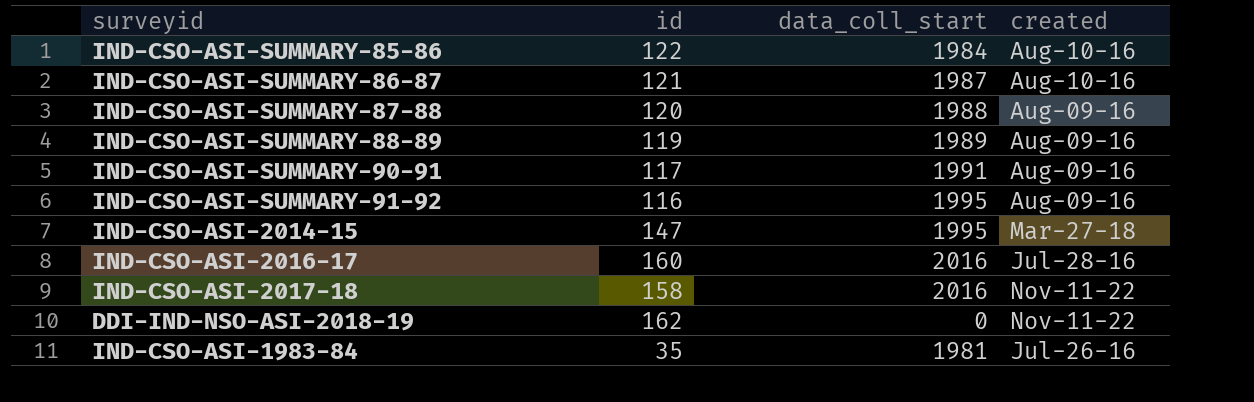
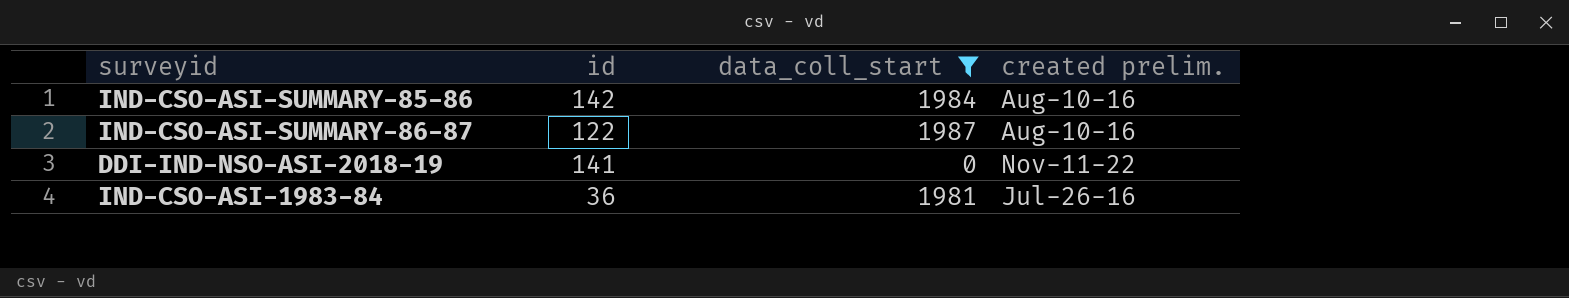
filter: none -> data_coll_start <= 1987
column name: created -> created prelim.
IND-CSO-ASI-SUMMARY-85-86 | id: 122 -> 142
IND-CSO-ASI-SUMMARY-86-87 | id: 121 -> 122
DDI-IND-NSO-ASI-2018-19 | id: 162 -> 141
IND-CSO-ASI-1983-84 | id: 35 -> 36

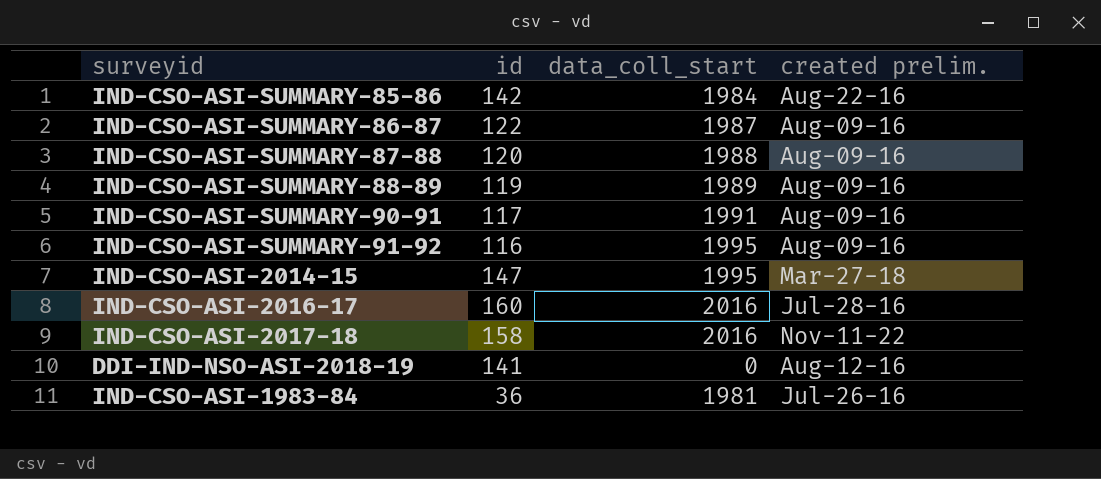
filter: data_coll_start <= 1987 -> none
IND-CSO-ASI-SUMMARY-85-86 | created prelim.: Aug-10-16 -> Aug-22-16
IND-CSO-ASI-SUMMARY-86-87 | created prelim.: Aug-10-16 -> Aug-09-16
DDI-IND-NSO-ASI-2018-19 | created prelim.: Nov-11-22 -> Aug-12-16

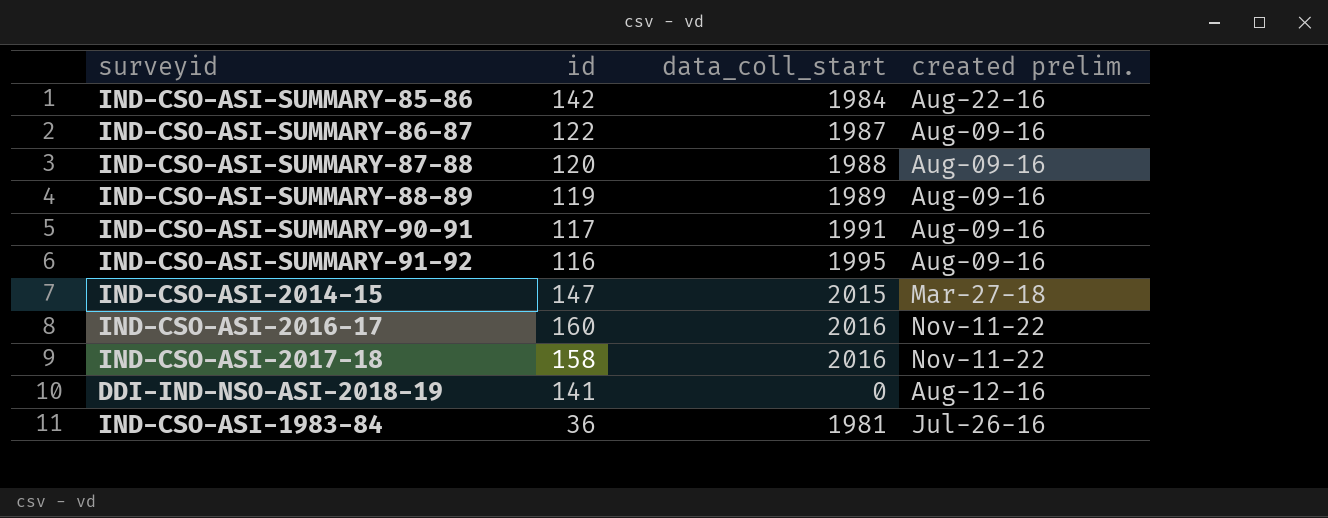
IND-CSO-ASI-2014-15 | data_coll_start: 1995 -> 2015
IND-CSO-ASI-2016-17 | created prelim.: Jul-28-16 -> Nov-11-22

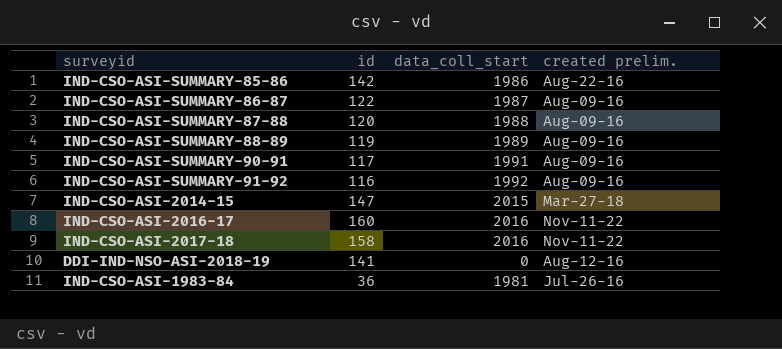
IND-CSO-ASI-SUMMARY-85-86 | data_coll_start: 1984 -> 1986
IND-CSO-ASI-SUMMARY-91-92 | data_coll_start: 1995 -> 1992

